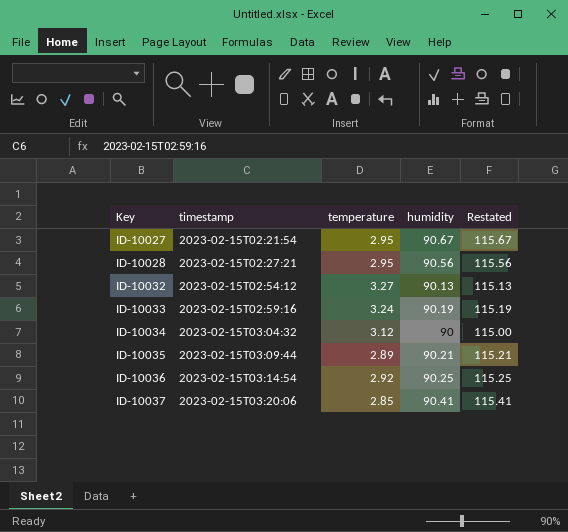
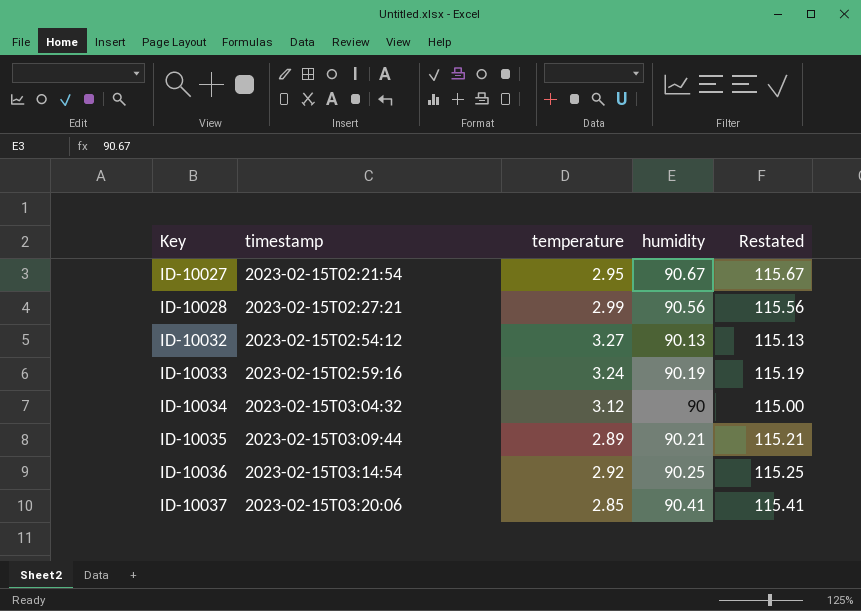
ID-10028 | temperature: 2.95 -> 2.99

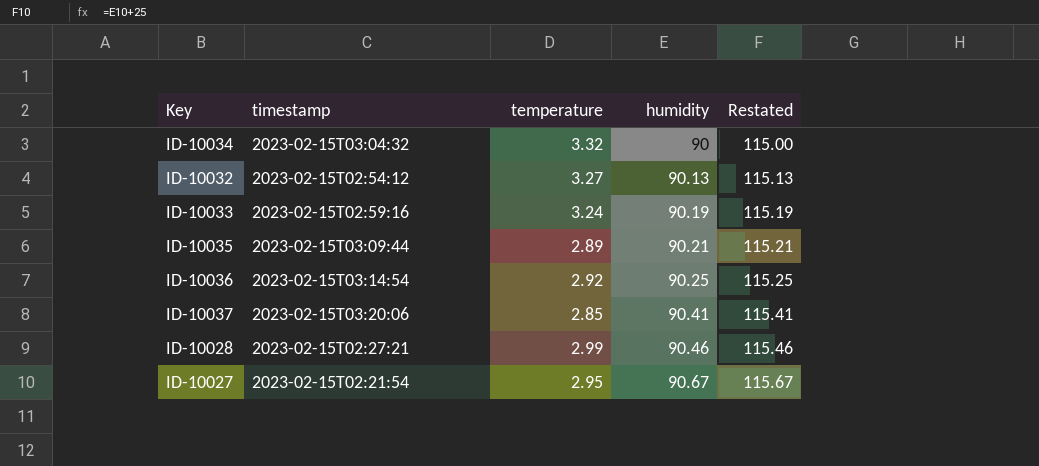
row order: Key ascending -> humidity ascending
ID-10034 | temperature: 3.12 -> 3.32
ID-10028 | humidity: 90.56 -> 90.46
ID-10028 | Restated: 115.56 -> 115.46

